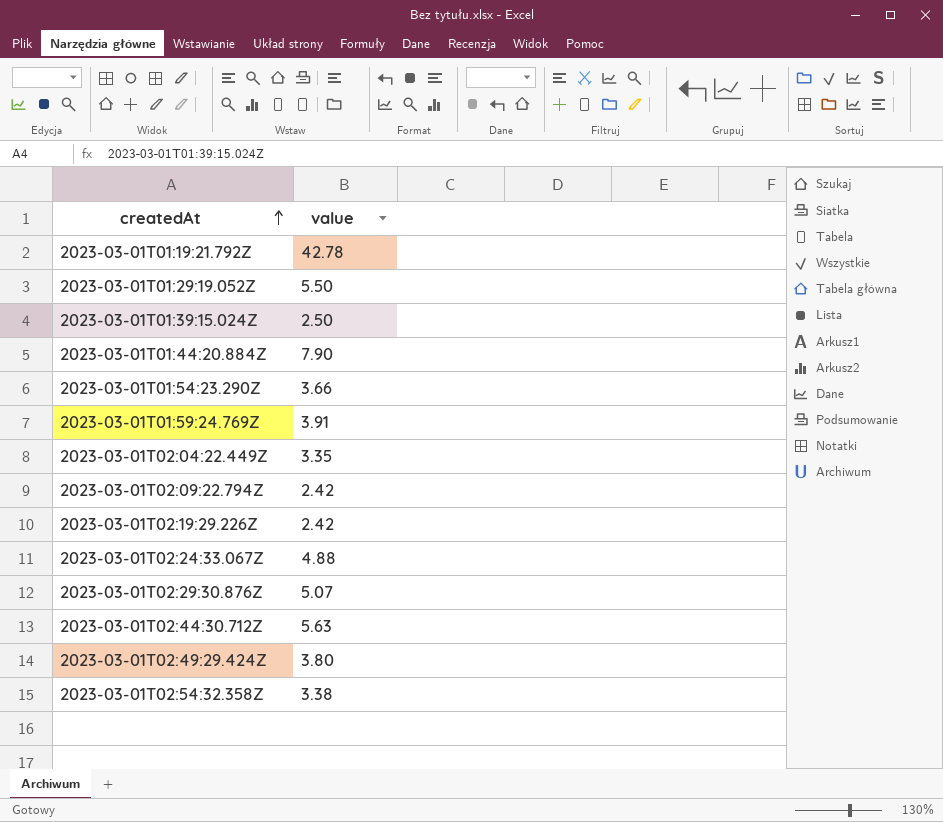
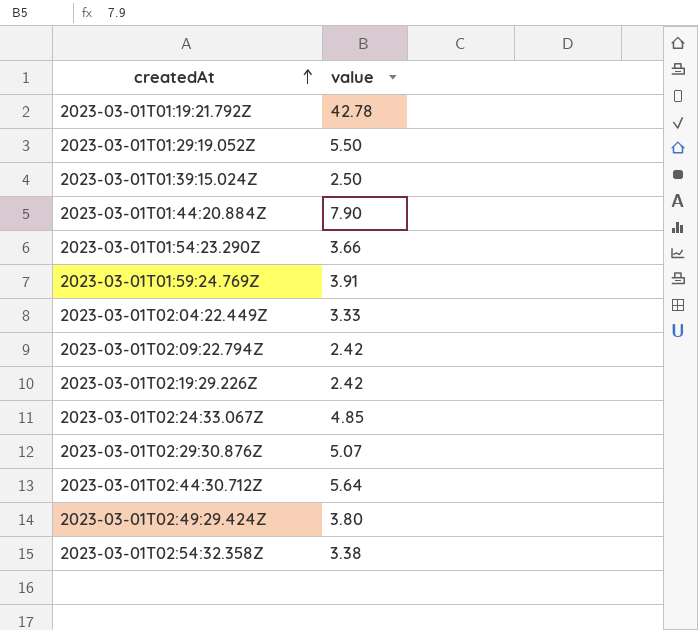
2023-03-01T02:04:22.449Z | value: 3.35 -> 3.33
2023-03-01T02:24:33.067Z | value: 4.88 -> 4.85
2023-03-01T02:44:30.712Z | value: 5.63 -> 5.64

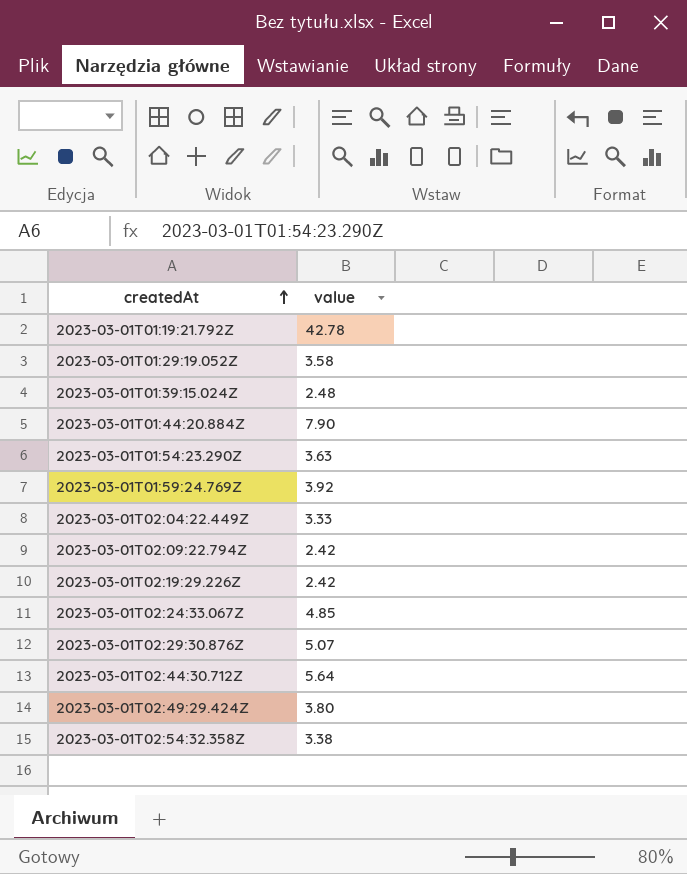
2023-03-01T01:29:19.052Z | value: 5.50 -> 3.58
2023-03-01T01:39:15.024Z | value: 2.50 -> 2.48
2023-03-01T01:54:23.290Z | value: 3.66 -> 3.63
2023-03-01T01:59:24.769Z | value: 3.91 -> 3.92

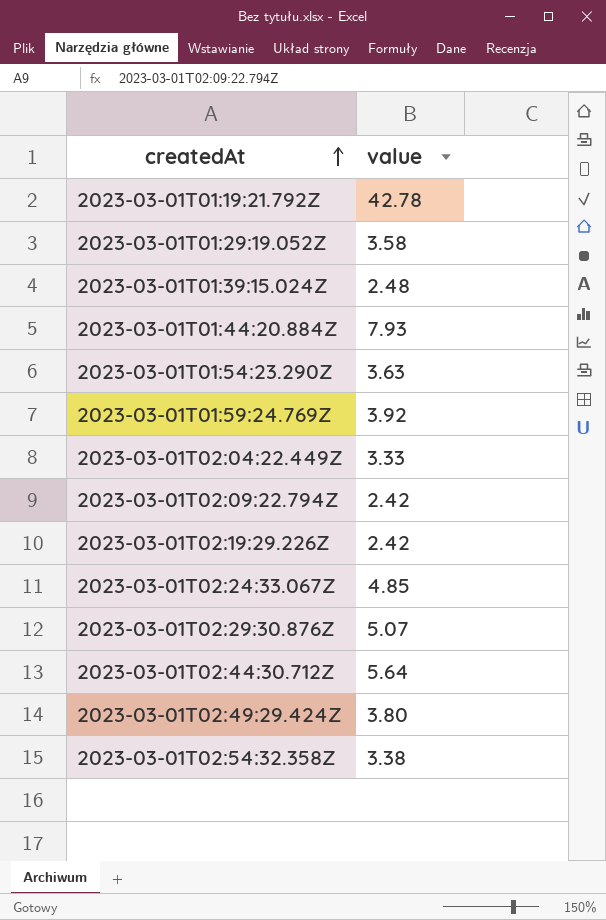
2023-03-01T01:44:20.884Z | value: 7.90 -> 7.93

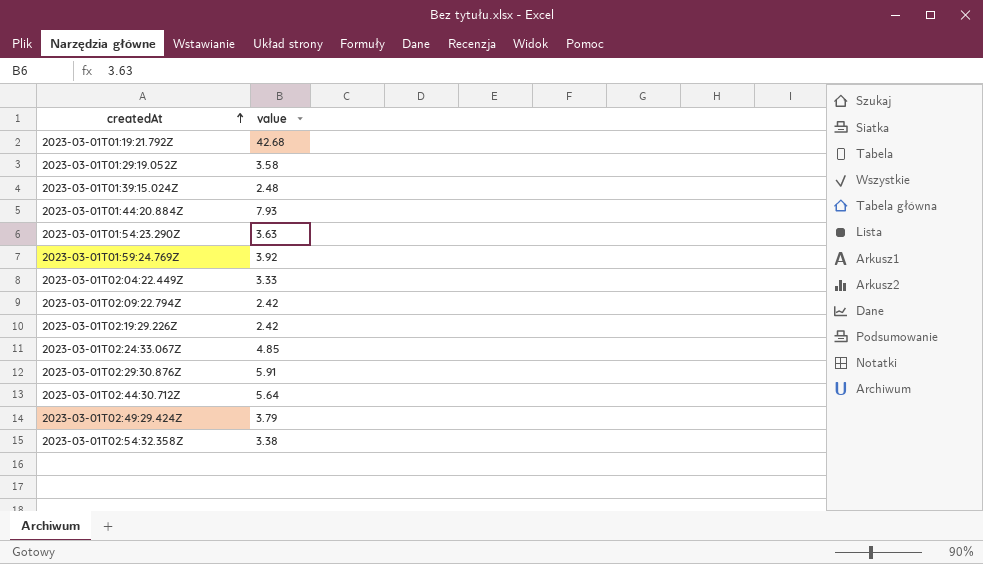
2023-03-01T01:19:21.792Z | value: 42.78 -> 42.68
2023-03-01T02:29:30.876Z | value: 5.07 -> 5.91
2023-03-01T02:49:29.424Z | value: 3.80 -> 3.79

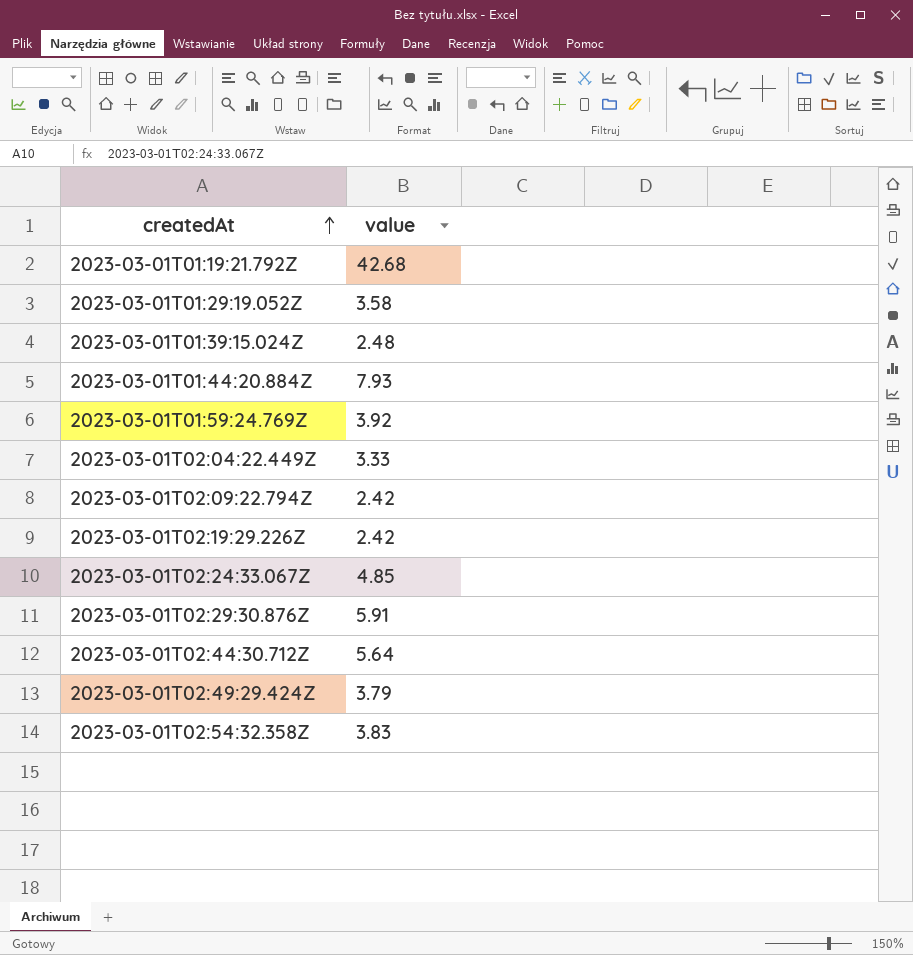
row 2023-03-01T01:54:23.290Z: 3.63 -> none
2023-03-01T02:54:32.358Z | value: 3.38 -> 3.83

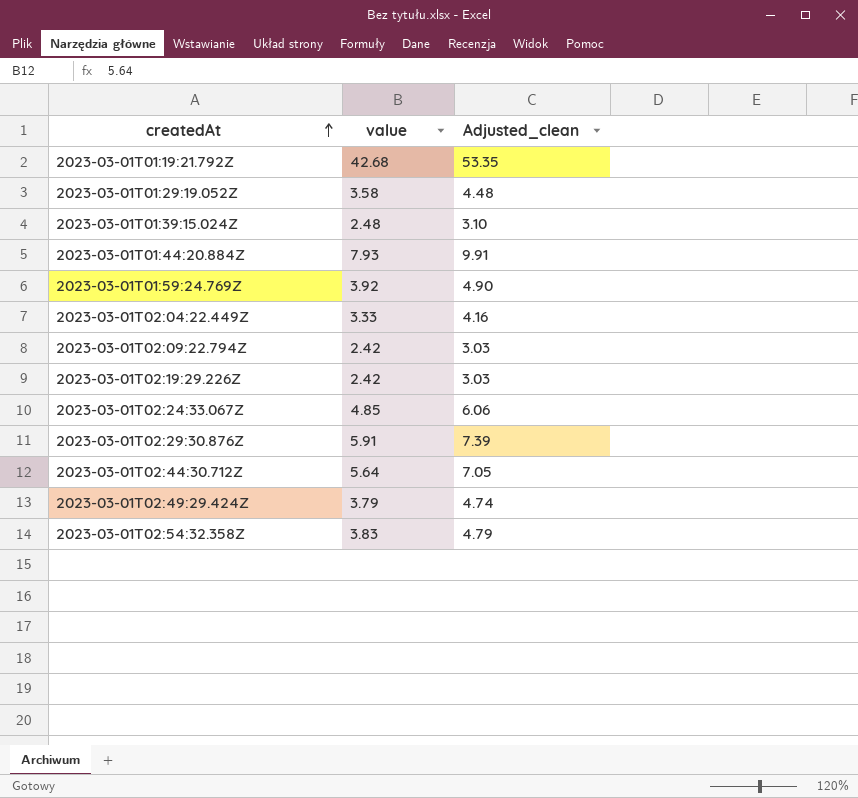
column Adjusted_clean | formula: none -> [value] * 1.25

